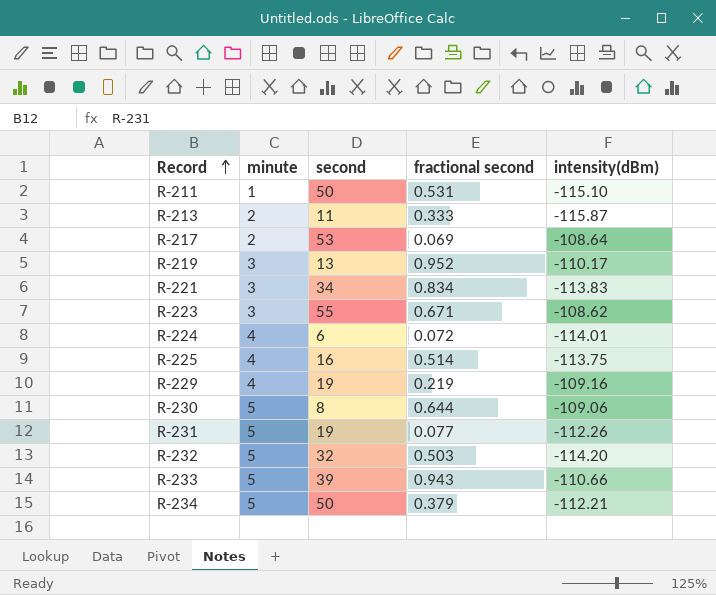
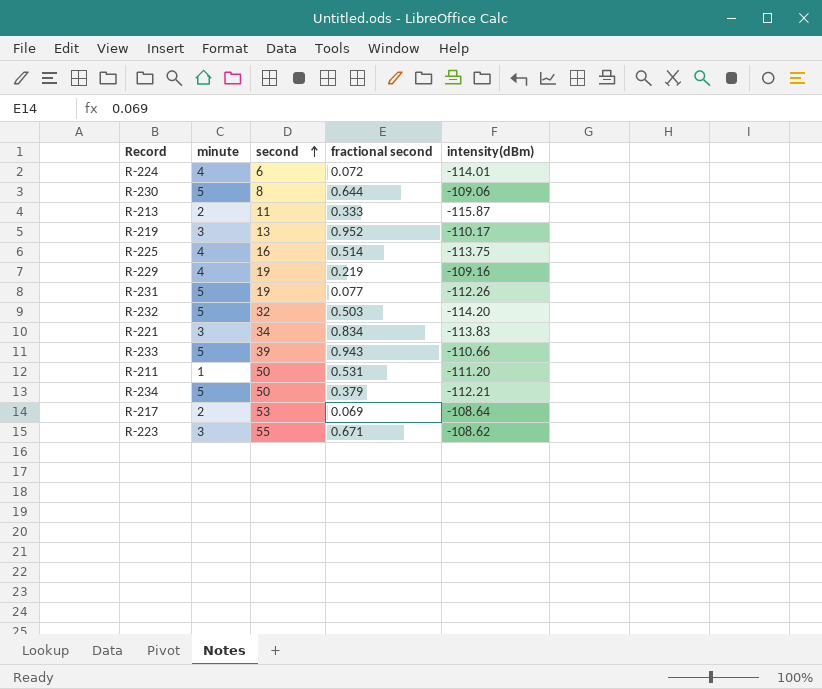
row order: Record ascending -> second ascending
R-211 | intensity(dBm): -115.10 -> -111.20

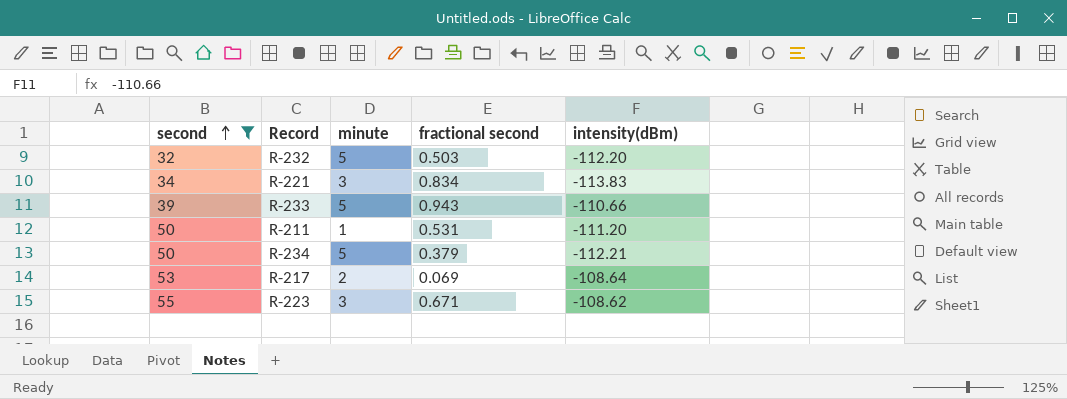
filter: none -> second >= 32
column second | position: 3 -> 1
R-232 | intensity(dBm): -114.20 -> -112.20

